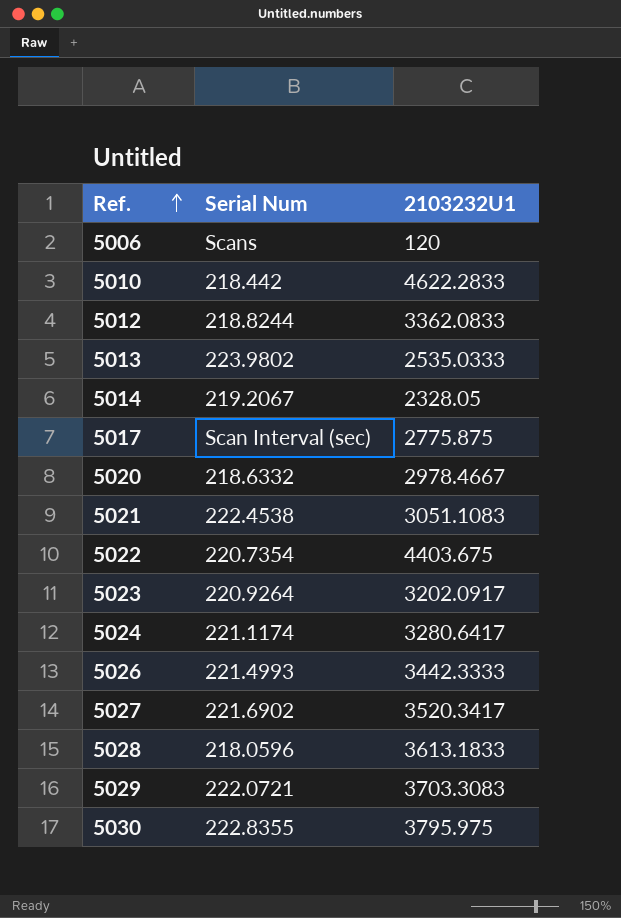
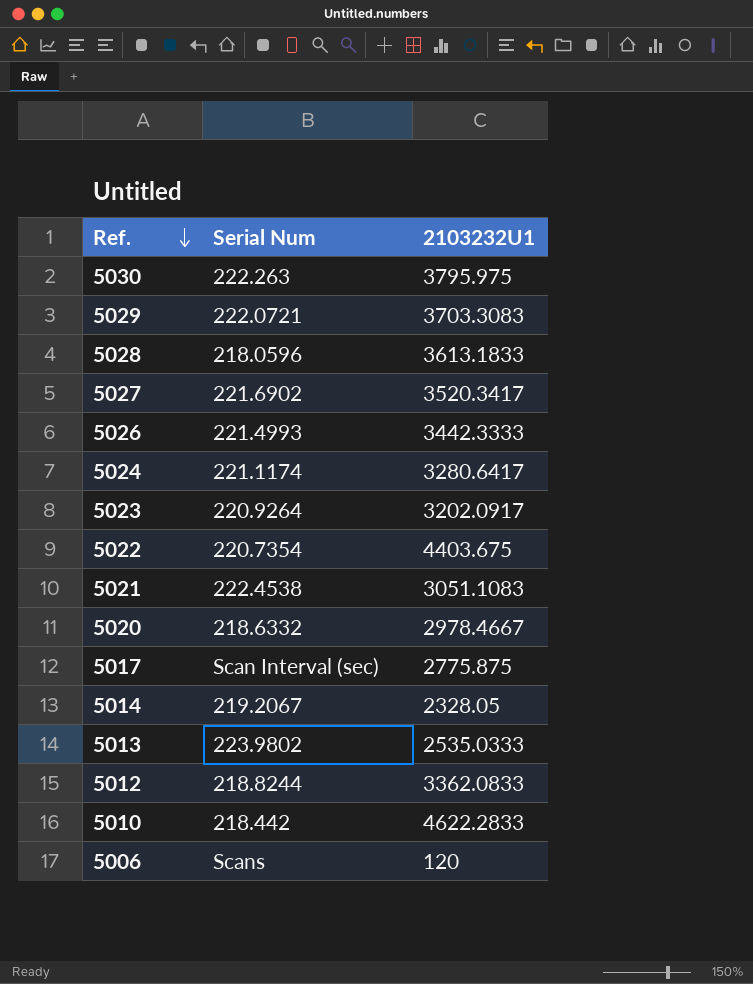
row order: Ref. ascending -> Ref. descending
5030 | Serial Num: 222.8355 -> 222.263

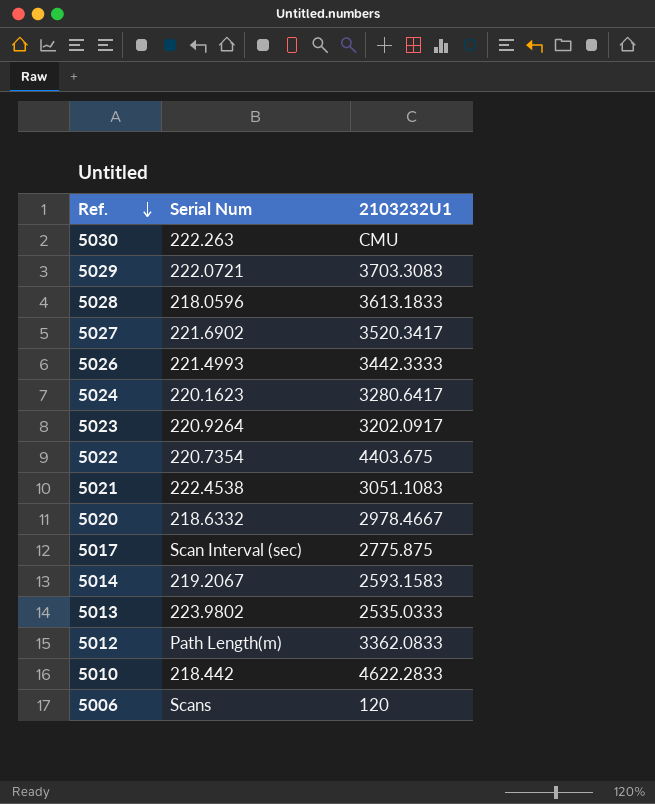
5030 | 2103232U1: 3795.975 -> CMU
5024 | Serial Num: 221.1174 -> 220.1623
5014 | 2103232U1: 2328.05 -> 2593.1583
5012 | Serial Num: 218.8244 -> Path Length(m)

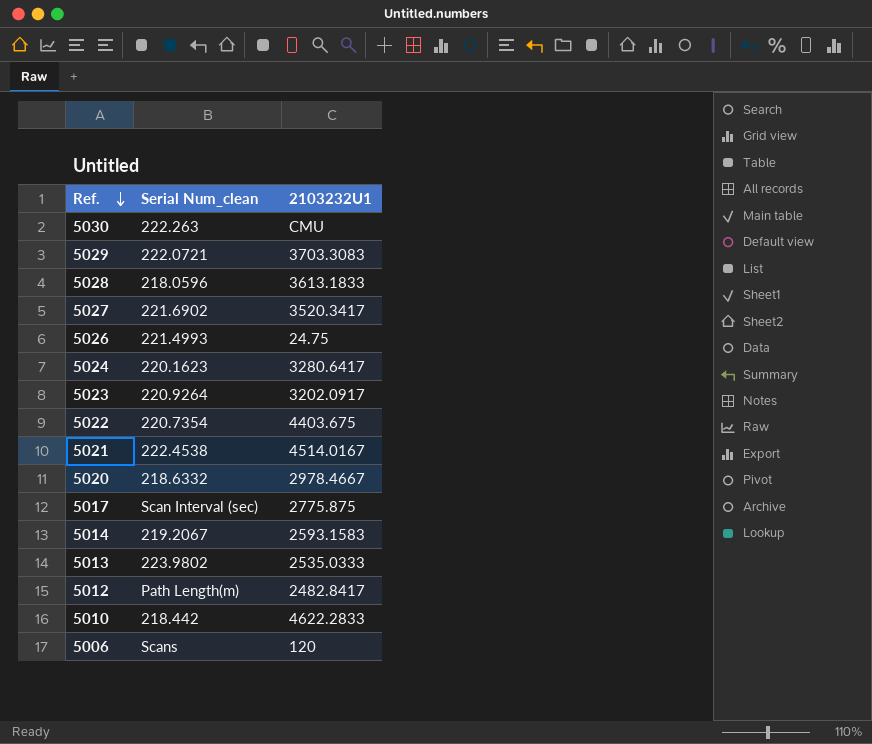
column name: Serial Num -> Serial Num_clean
5026 | 2103232U1: 3442.3333 -> 24.75
5021 | 2103232U1: 3051.1083 -> 4514.0167
5012 | 2103232U1: 3362.0833 -> 2482.8417

